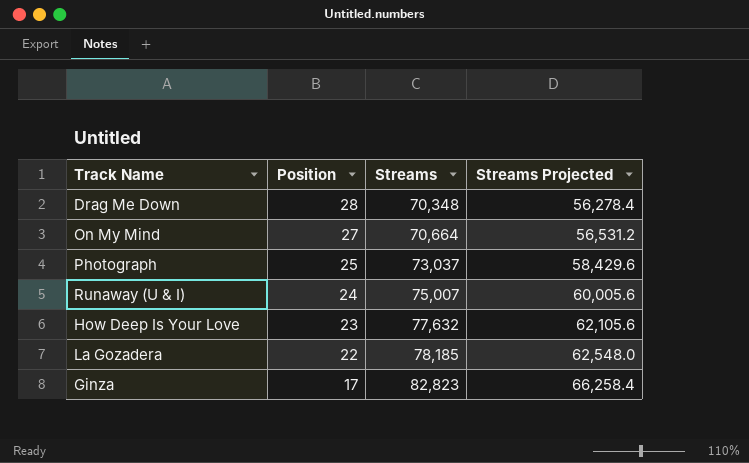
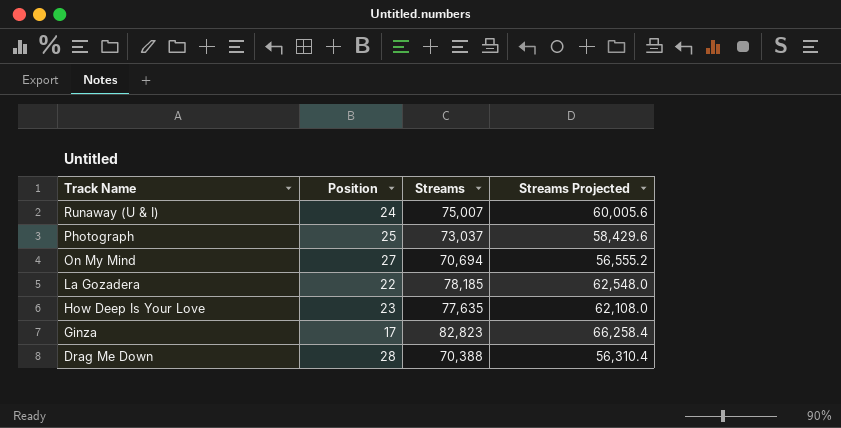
row order: Position descending -> Track Name descending
On My Mind | Streams: 70,664 -> 70,694
On My Mind | Streams Projected: 56,531.2 -> 56,555.2
How Deep Is Your Love | Streams: 77,632 -> 77,635
How Deep Is Your Love | Streams Projected: 62,105.6 -> 62,108.0
Drag Me Down | Streams: 70,348 -> 70,388
Drag Me Down | Streams Projected: 56,278.4 -> 56,310.4

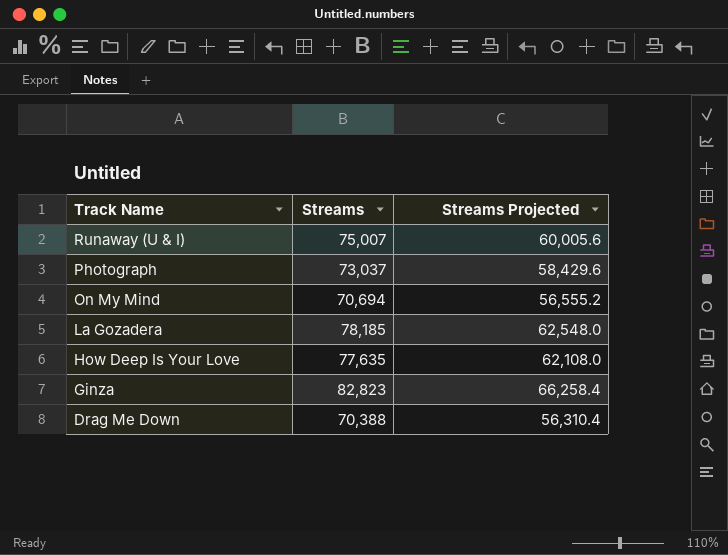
column Position | position: 2 -> none

